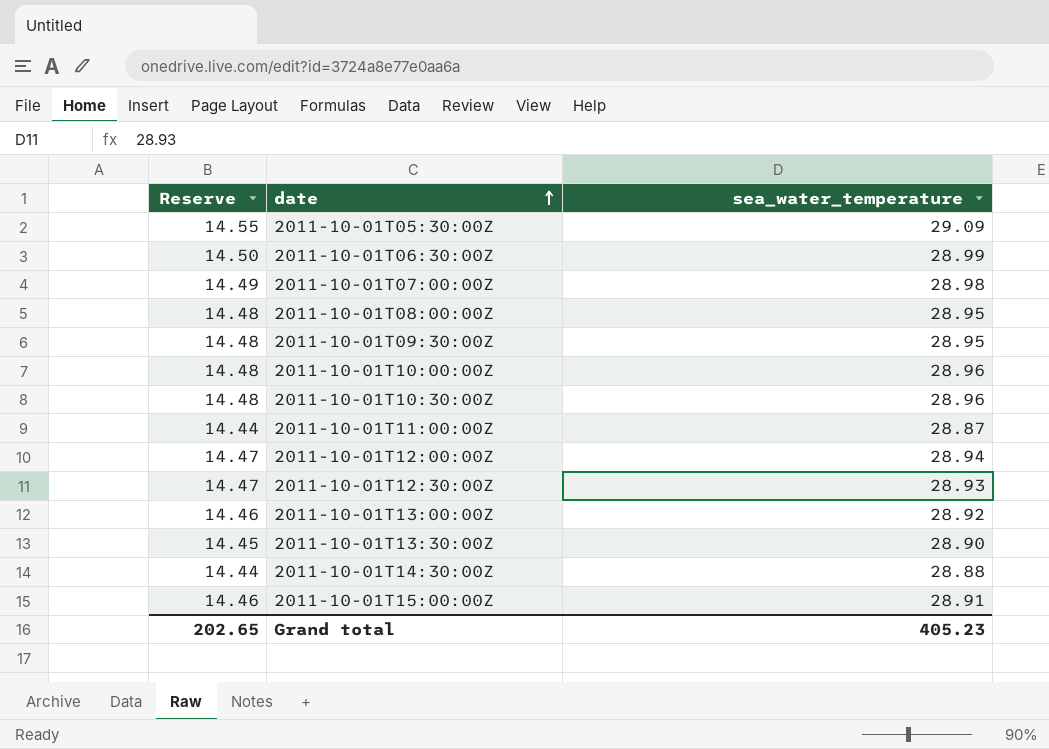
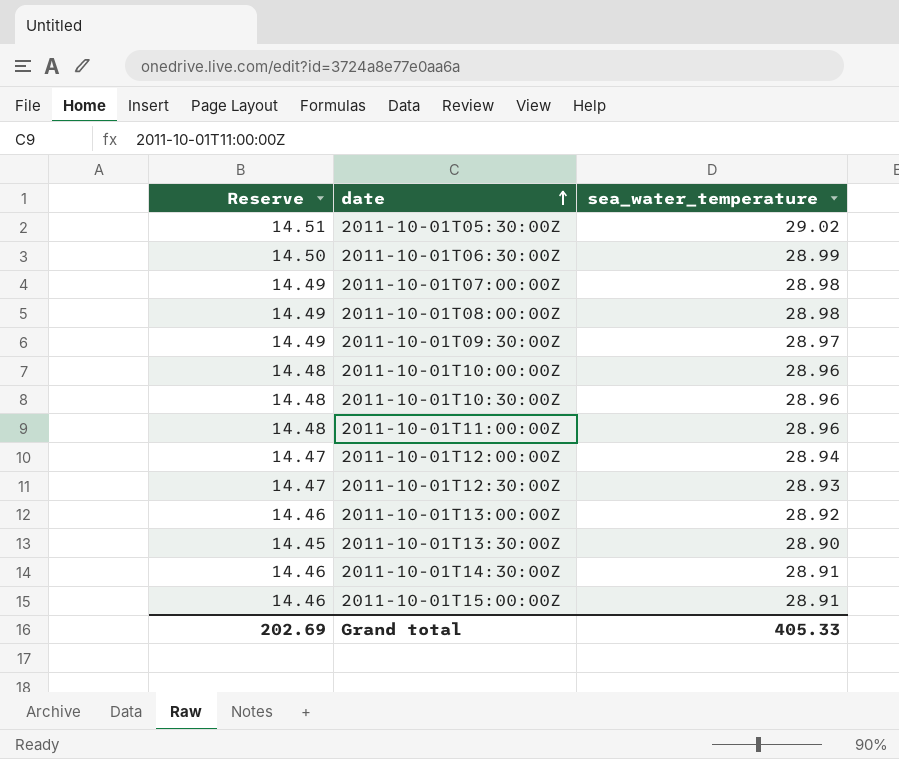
2011-10-01T05:30:00Z | Reserve: 14.55 -> 14.51
2011-10-01T05:30:00Z | sea_water_temperature: 29.09 -> 29.02
2011-10-01T08:00:00Z | Reserve: 14.48 -> 14.49
2011-10-01T08:00:00Z | sea_water_temperature: 28.95 -> 28.98
2011-10-01T09:30:00Z | Reserve: 14.48 -> 14.49
2011-10-01T09:30:00Z | sea_water_temperature: 28.95 -> 28.97
2011-10-01T11:00:00Z | Reserve: 14.44 -> 14.48
2011-10-01T11:00:00Z | sea_water_temperature: 28.87 -> 28.96
2011-10-01T14:30:00Z | Reserve: 14.44 -> 14.46
2011-10-01T14:30:00Z | sea_water_temperature: 28.88 -> 28.91
Grand total | Reserve: 202.65 -> 202.69
Grand total | sea_water_temperature: 405.23 -> 405.33

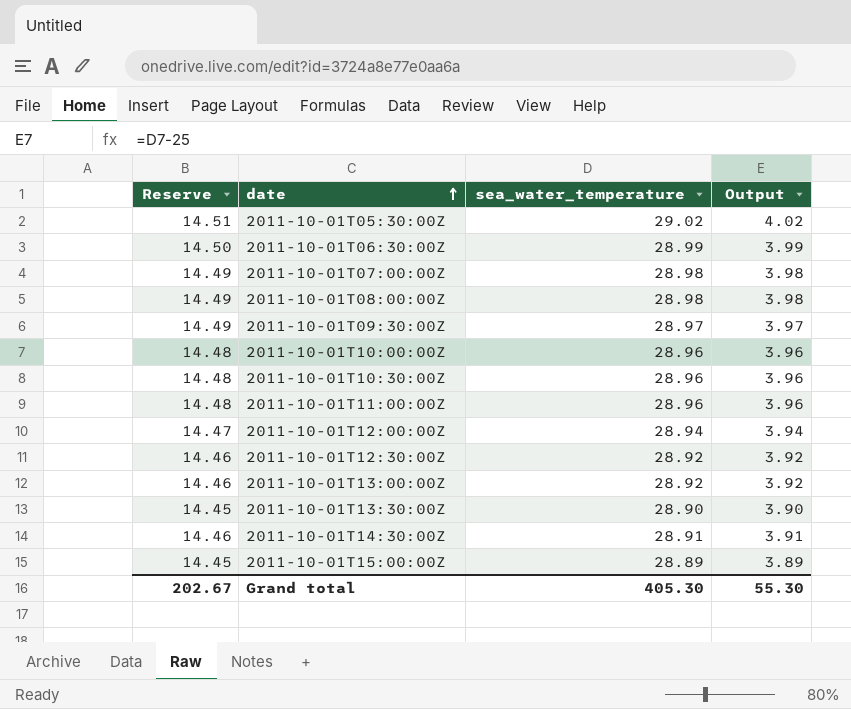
column Output | formula: none -> [sea_water_temperature] - 25
2011-10-01T12:30:00Z | Reserve: 14.47 -> 14.46
2011-10-01T12:30:00Z | sea_water_temperature: 28.93 -> 28.92
2011-10-01T15:00:00Z | Reserve: 14.46 -> 14.45
2011-10-01T15:00:00Z | sea_water_temperature: 28.91 -> 28.89
Grand total | Reserve: 202.69 -> 202.67
Grand total | sea_water_temperature: 405.33 -> 405.30

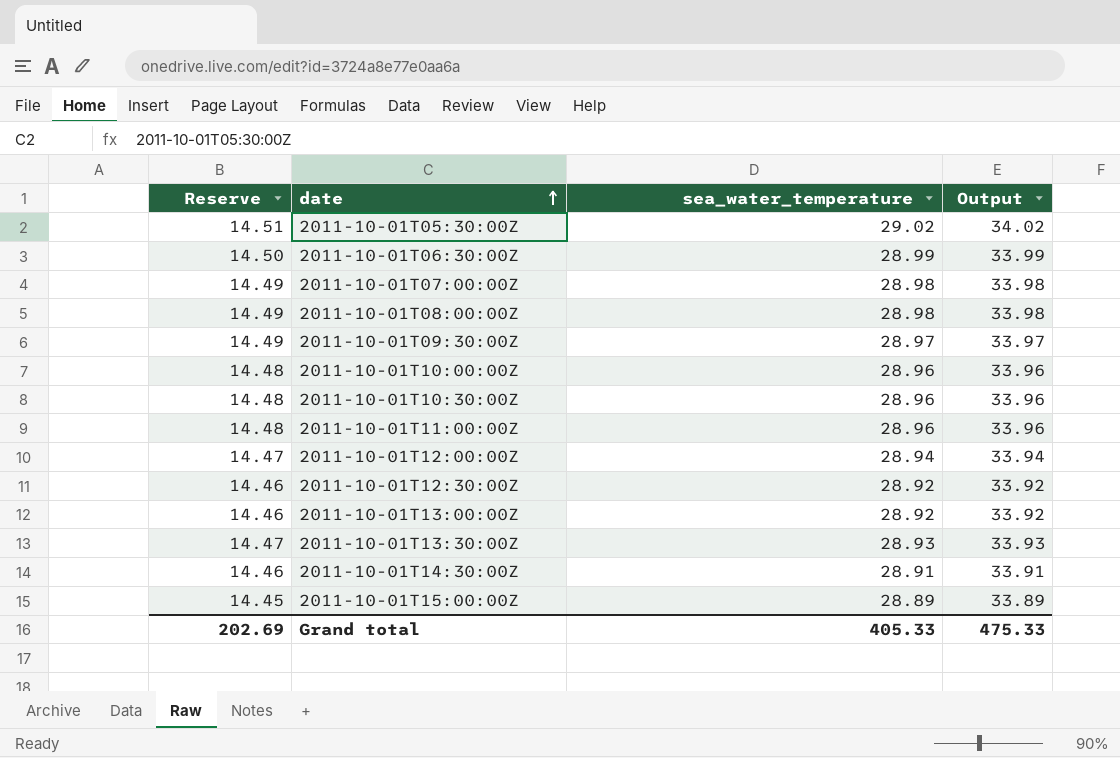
column Output | formula: [sea_water_temperature] - 25 -> [sea_water_temperature] + 5
2011-10-01T13:30:00Z | Reserve: 14.45 -> 14.47
2011-10-01T13:30:00Z | sea_water_temperature: 28.90 -> 28.93
Grand total | Reserve: 202.67 -> 202.69
Grand total | sea_water_temperature: 405.30 -> 405.33
Grand total | Output: 55.30 -> 475.33

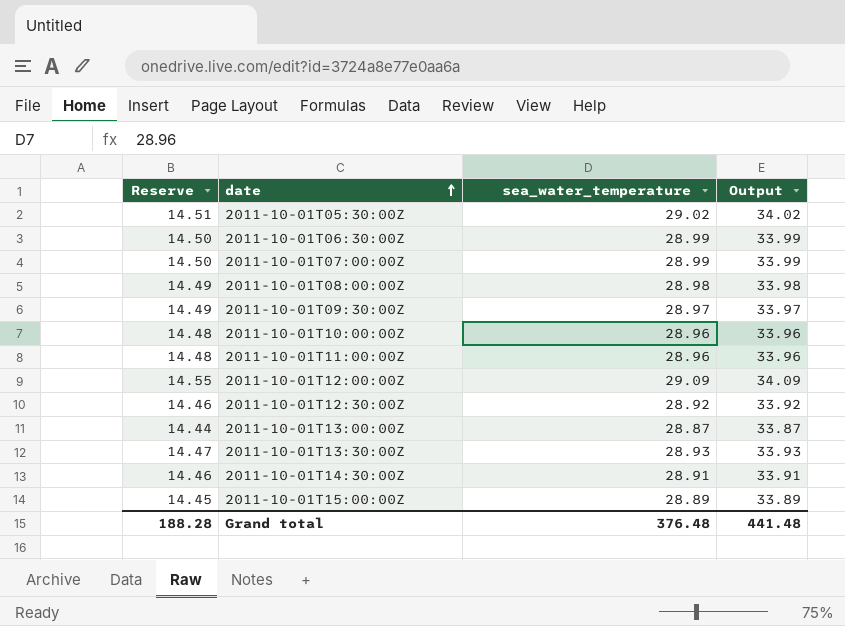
row 2011-10-01T10:30:00Z: 14.48 | 28.96 | 33.96 -> none
2011-10-01T07:00:00Z | Reserve: 14.49 -> 14.50
2011-10-01T07:00:00Z | sea_water_temperature: 28.98 -> 28.99
2011-10-01T07:00:00Z | Output: 33.98 -> 33.99
2011-10-01T12:00:00Z | Reserve: 14.47 -> 14.55
2011-10-01T12:00:00Z | sea_water_temperature: 28.94 -> 29.09
2011-10-01T12:00:00Z | Output: 33.94 -> 34.09
2011-10-01T13:00:00Z | Reserve: 14.46 -> 14.44
2011-10-01T13:00:00Z | sea_water_temperature: 28.92 -> 28.87
2011-10-01T13:00:00Z | Output: 33.92 -> 33.87
Grand total | Reserve: 202.69 -> 188.28
Grand total | sea_water_temperature: 405.33 -> 376.48
Grand total | Output: 475.33 -> 441.48

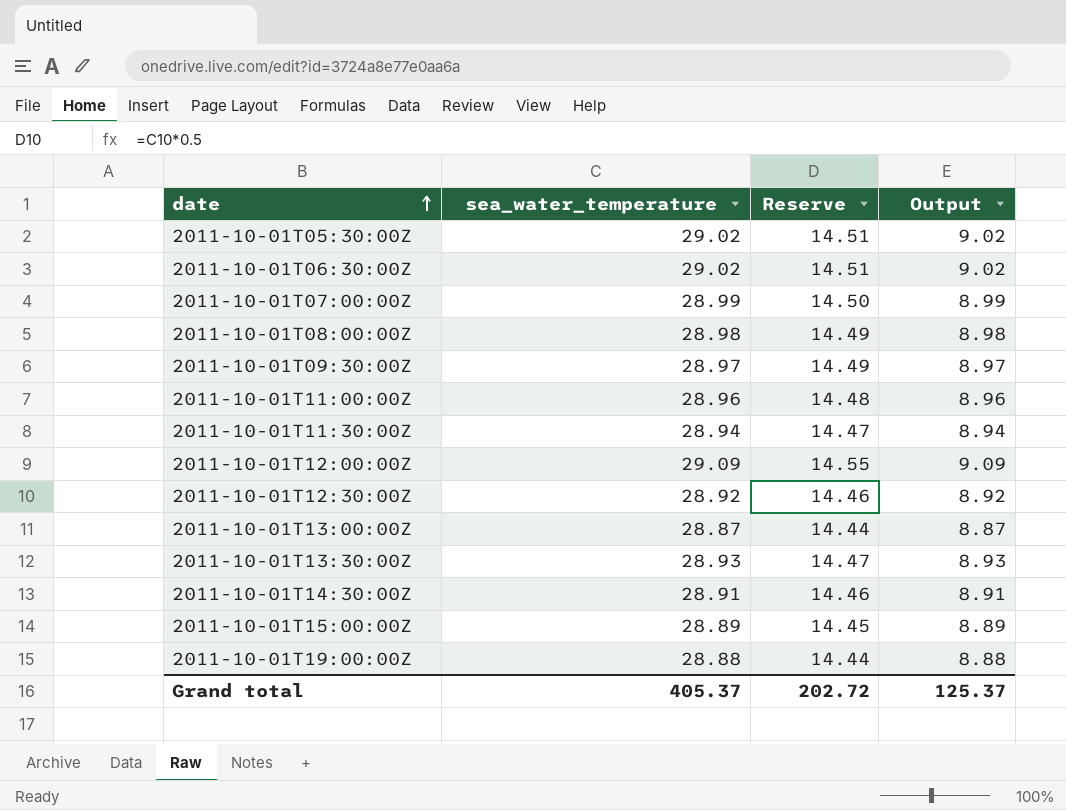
column Reserve | position: 1 -> 3
column Output | formula: [sea_water_temperature] + 5 -> [sea_water_temperature] - 20
row 2011-10-01T10:00:00Z: 14.48 | 28.96 | 33.96 -> none
2011-10-01T06:30:00Z | sea_water_temperature: 28.99 -> 29.02
2011-10-01T06:30:00Z | Reserve: 14.50 -> 14.51
row 2011-10-01T11:30:00Z: none -> 28.94 | 14.47 | 8.94
row 2011-10-01T19:00:00Z: none -> 28.88 | 14.44 | 8.88
Grand total | sea_water_temperature: 376.48 -> 405.37
Grand total | Reserve: 188.28 -> 202.72
Grand total | Output: 441.48 -> 125.37

